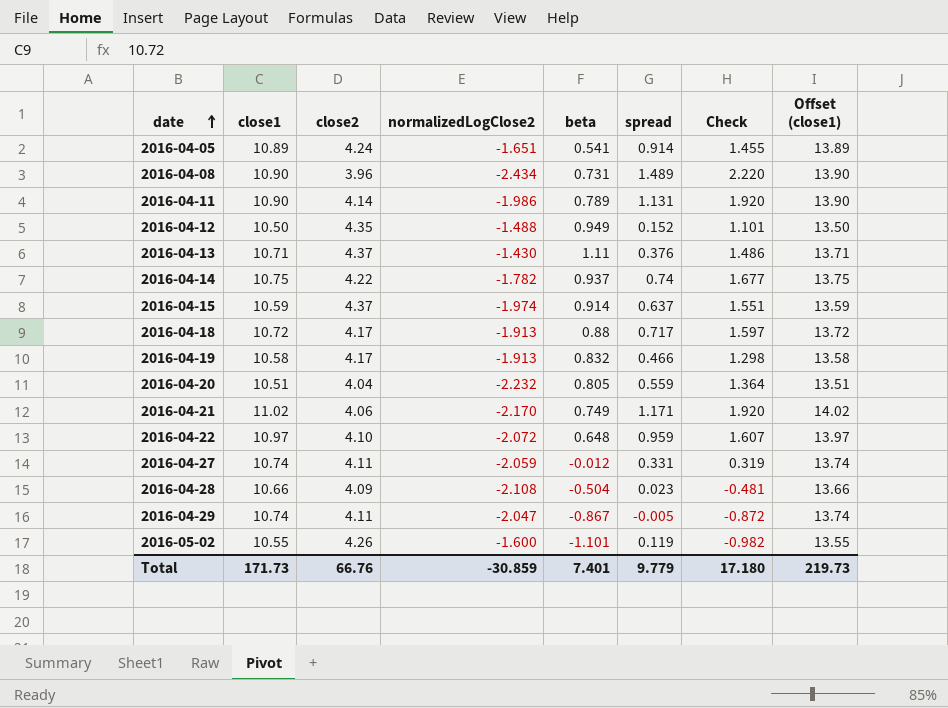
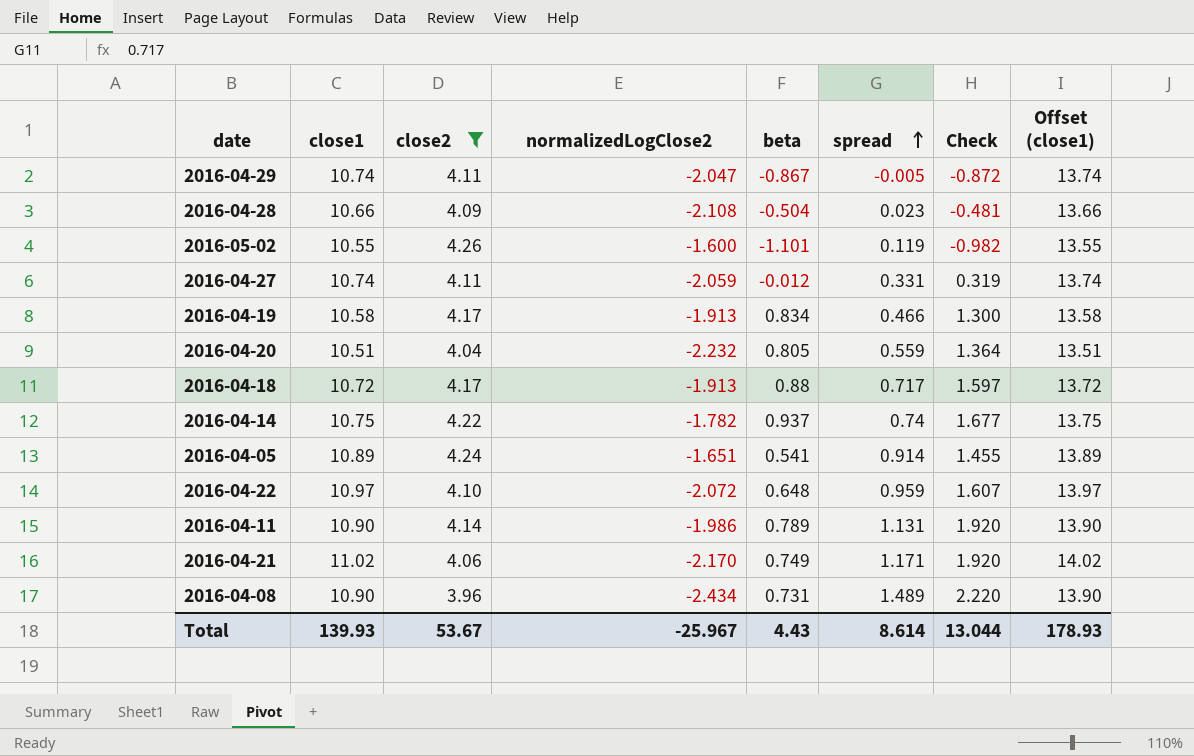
filter: none -> close2 <= 4.26
row order: date ascending -> spread ascending
2016-04-19 | beta: 0.832 -> 0.834
2016-04-19 | Check: 1.298 -> 1.300
Total | close1: 171.73 -> 139.93
Total | close2: 66.76 -> 53.67
Total | normalizedLogClose2: -30.859 -> -25.967
Total | beta: 7.401 -> 4.43
Total | spread: 9.779 -> 8.614
Total | Check: 17.180 -> 13.044
Total | Offset (close1): 219.73 -> 178.93

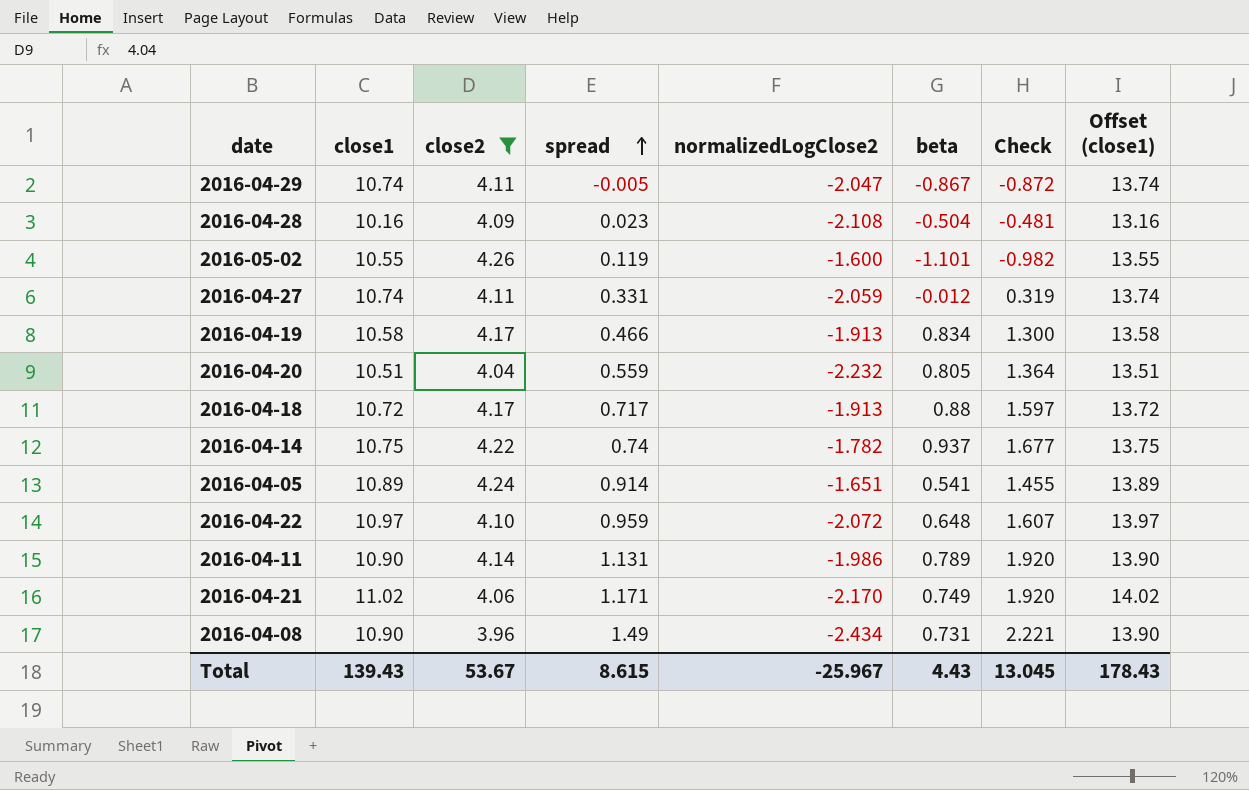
column spread | position: 6 -> 4
2016-04-28 | close1: 10.66 -> 10.16
2016-04-28 | Offset (close1): 13.66 -> 13.16
2016-04-08 | spread: 1.489 -> 1.49
2016-04-08 | Check: 2.220 -> 2.221
Total | close1: 139.93 -> 139.43
Total | spread: 8.614 -> 8.615
Total | Check: 13.044 -> 13.045
Total | Offset (close1): 178.93 -> 178.43

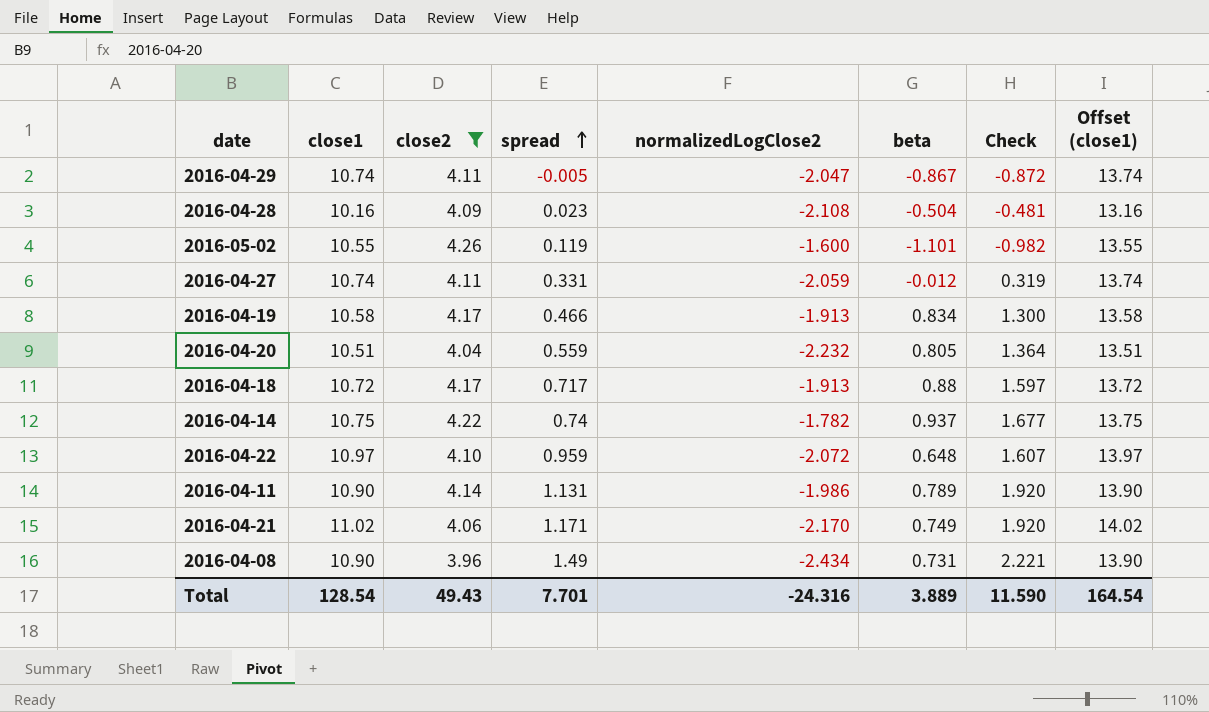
row 2016-04-05: 10.89 | 4.24 | 0.914 | -1.651 | 0.541 | 1.455 | 13.89 -> none
Total | close1: 139.43 -> 128.54
Total | close2: 53.67 -> 49.43
Total | spread: 8.615 -> 7.701
Total | normalizedLogClose2: -25.967 -> -24.316
Total | beta: 4.43 -> 3.889
Total | Check: 13.045 -> 11.590
Total | Offset (close1): 178.43 -> 164.54

